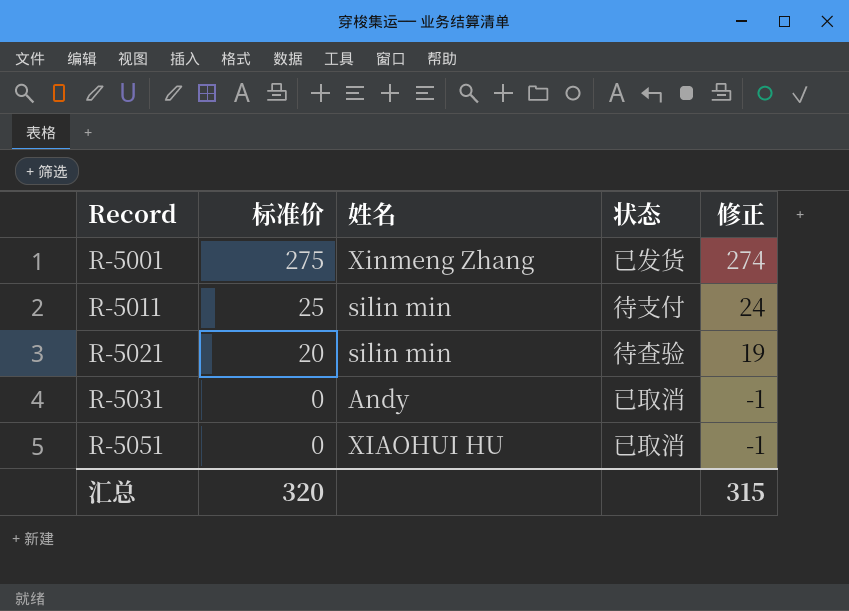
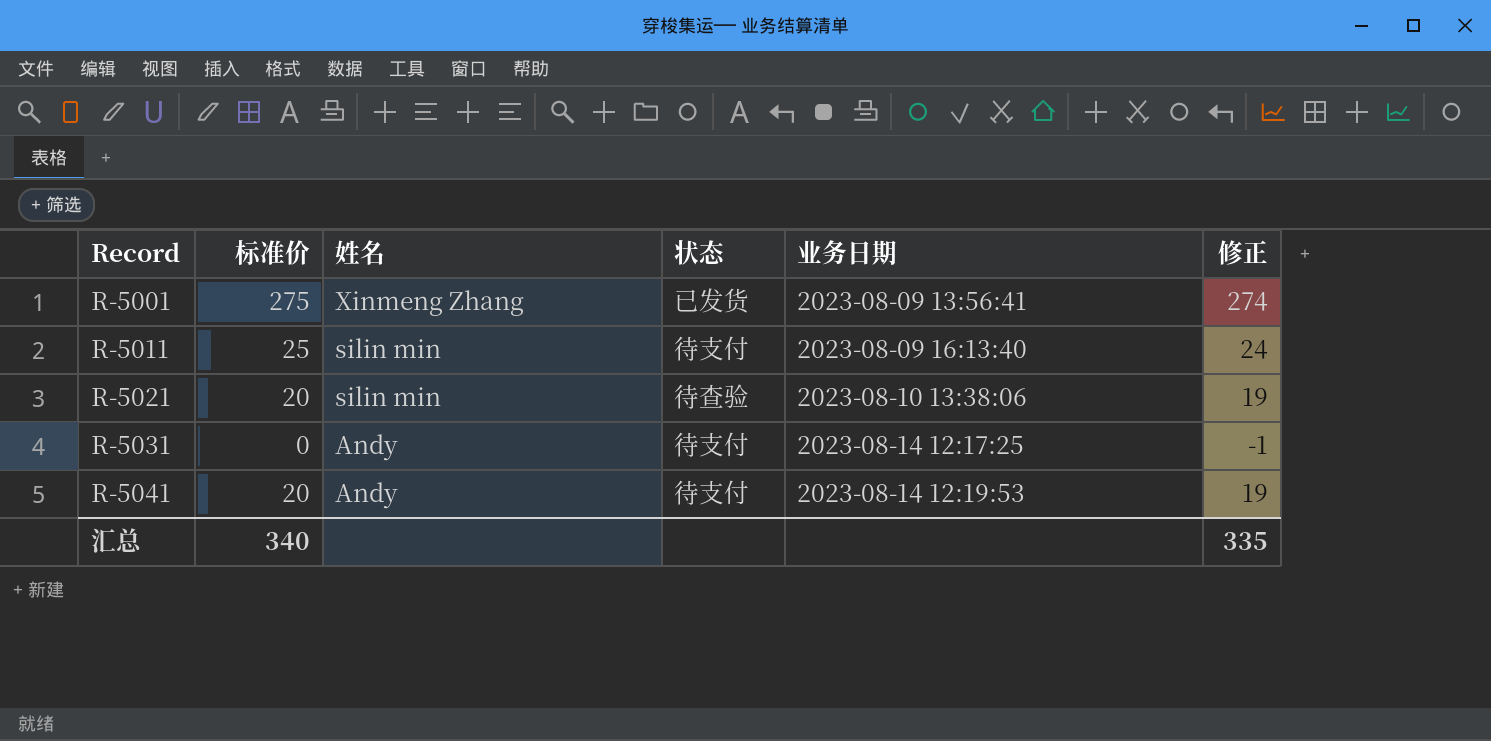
column 业务日期 | position: none -> 5
row R-5051: 0 | XIAOHUI HU | 已取消 | -1 -> none
R-5031 | 状态: 已取消 -> 待支付
row R-5041: none -> 20 | Andy | 待支付 | 2023-08-14 12:19:53 | 19
汇总 | 标准价: 320 -> 340
汇总 | 修正: 315 -> 335

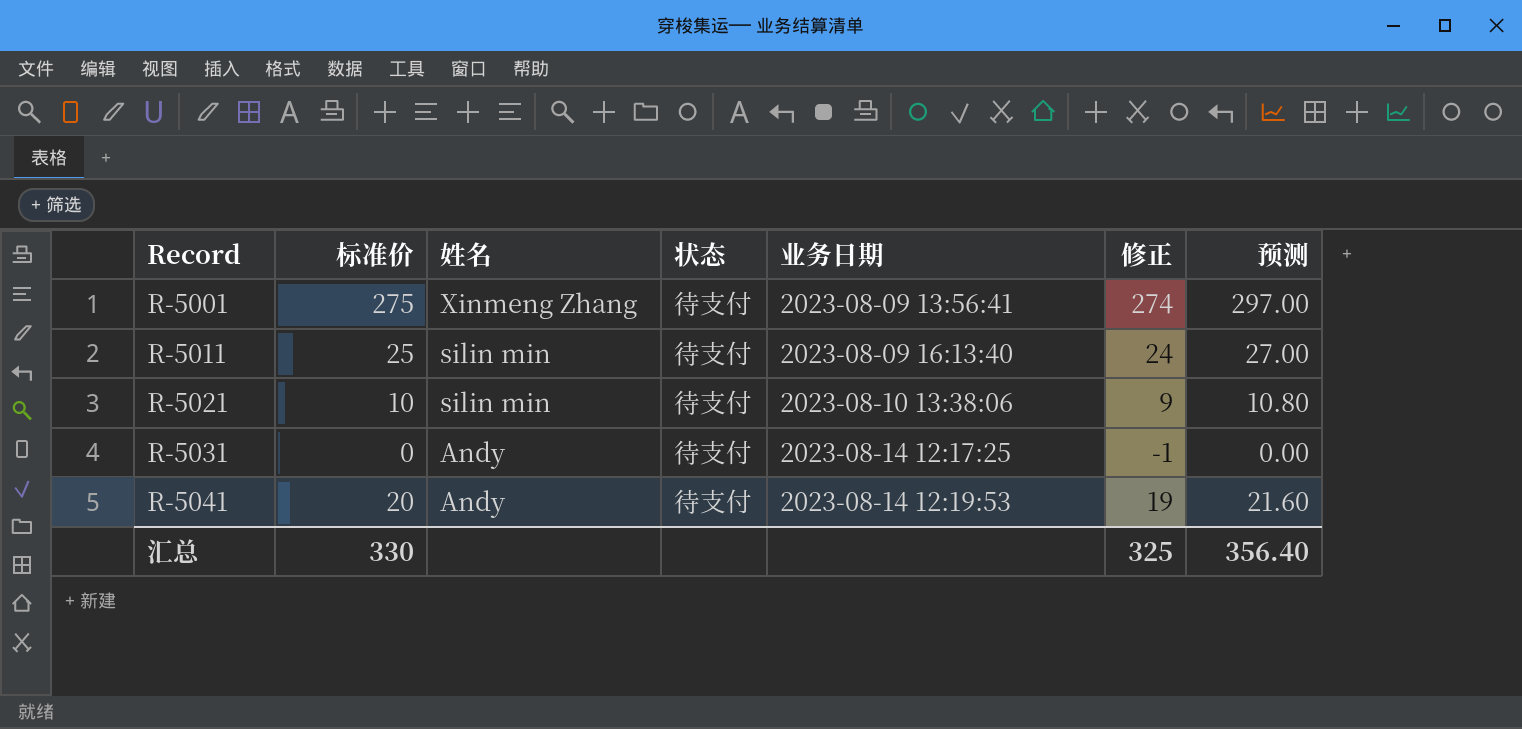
column 预测 | formula: none -> [标准价] * 1.08
R-5001 | 状态: 已发货 -> 待支付
R-5021 | 标准价: 20 -> 10
R-5021 | 状态: 待查验 -> 待支付
R-5021 | 修正: 19 -> 9
汇总 | 标准价: 340 -> 330
汇总 | 修正: 335 -> 325

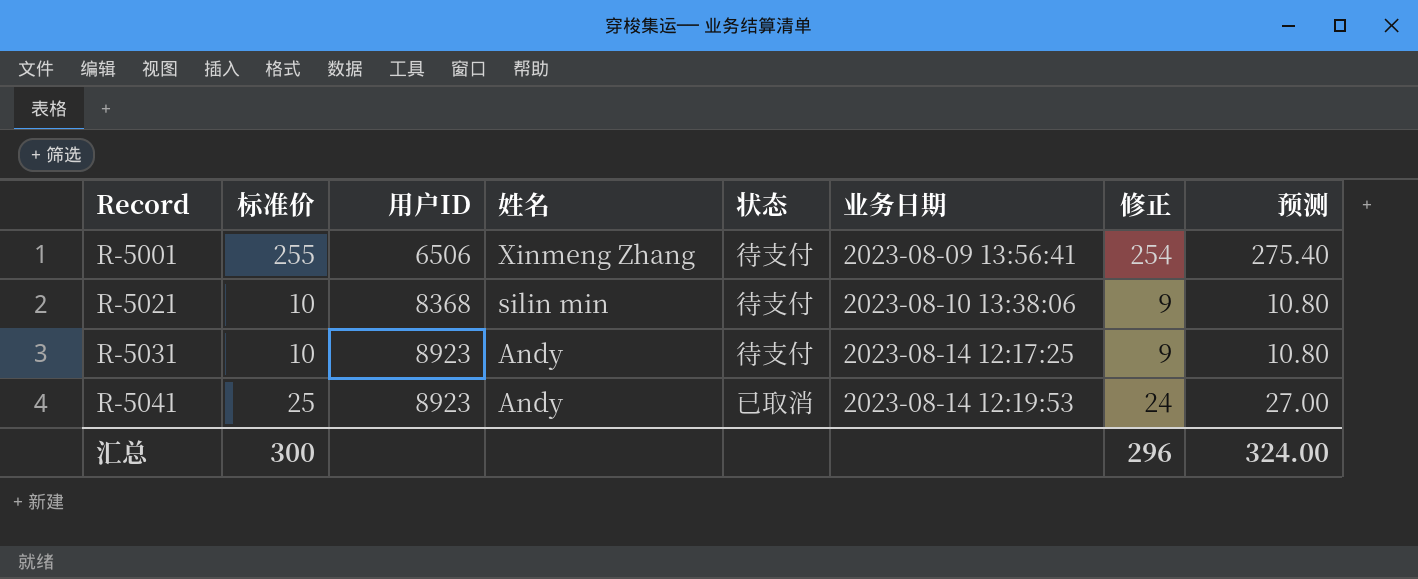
column 用户ID | position: none -> 3
row R-5011: 25 | silin min | 待支付 | 2023-08-09 16:13:40 | 24 | 27.00 -> none
R-5001 | 标准价: 275 -> 255
R-5001 | 修正: 274 -> 254
R-5001 | 预测: 297.00 -> 275.40
R-5031 | 标准价: 0 -> 10
R-5031 | 修正: -1 -> 9
R-5031 | 预测: 0.00 -> 10.80
R-5041 | 标准价: 20 -> 25
R-5041 | 状态: 待支付 -> 已取消
R-5041 | 修正: 19 -> 24
R-5041 | 预测: 21.60 -> 27.00
汇总 | 标准价: 330 -> 300
汇总 | 修正: 325 -> 296
汇总 | 预测: 356.40 -> 324.00

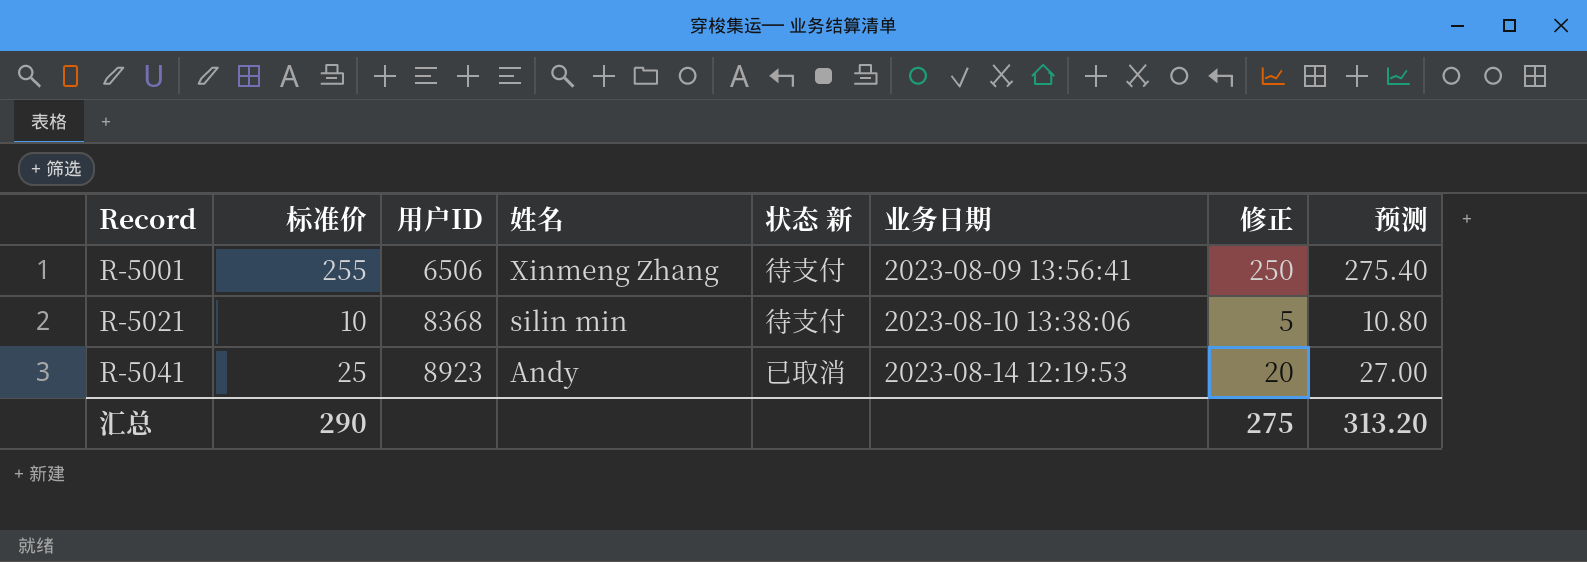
column name: 状态 -> 状态 新
column 修正 | formula: [标准价] - 1 -> [标准价] - 5
row R-5031: 10 | 8923 | Andy | 待支付 | 2023-08-14 12:17:25 | 9 | 10.80 -> none
汇总 | 标准价: 300 -> 290
汇总 | 修正: 296 -> 275
汇总 | 预测: 324.00 -> 313.20

